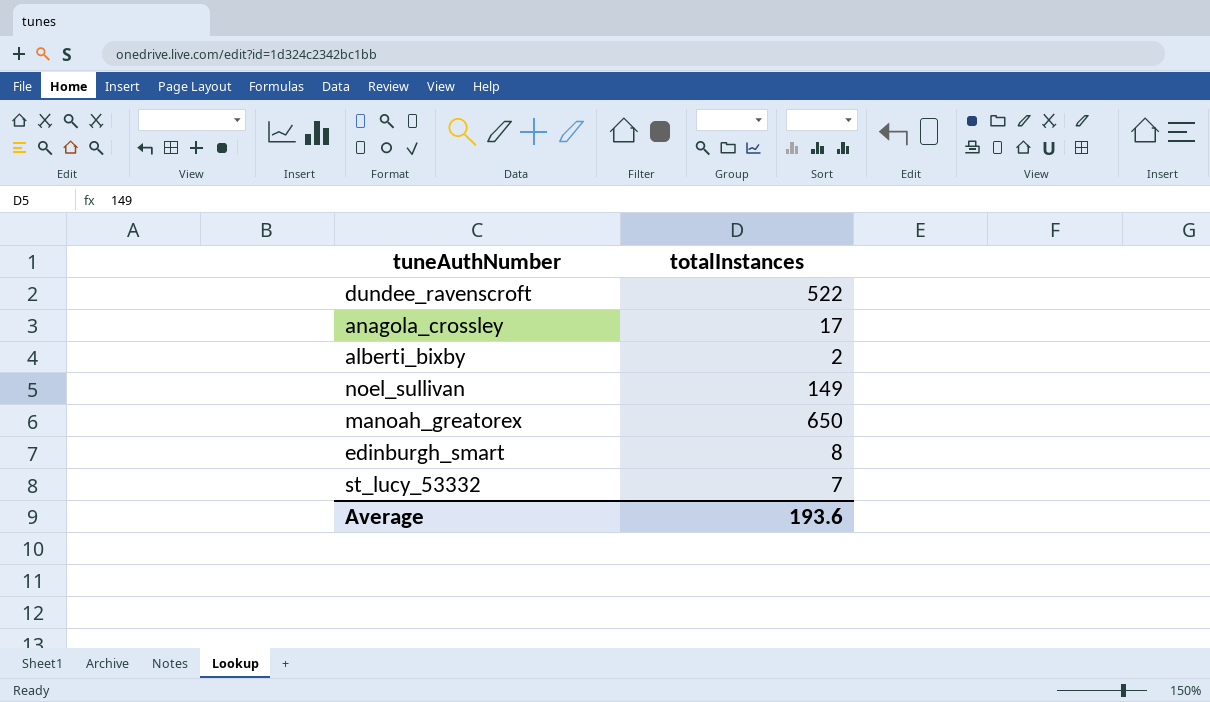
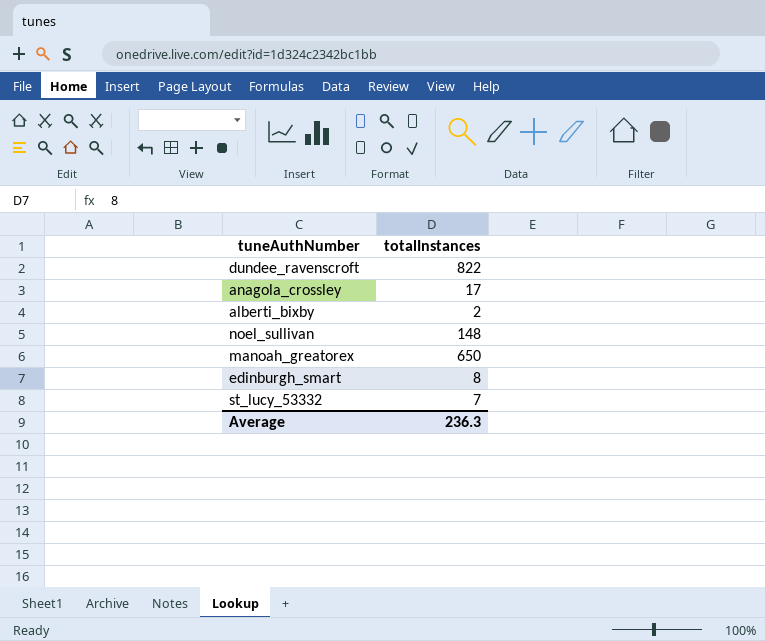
dundee_ravenscroft | totalInstances: 522 -> 822
noel_sullivan | totalInstances: 149 -> 148
Average | totalInstances: 193.6 -> 236.3

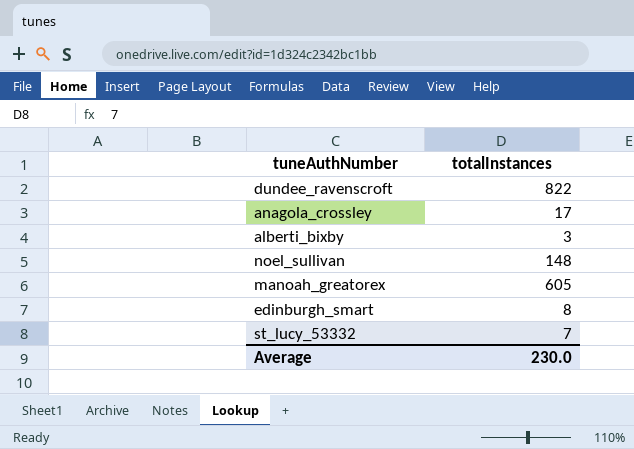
alberti_bixby | totalInstances: 2 -> 3
manoah_greatorex | totalInstances: 650 -> 605
Average | totalInstances: 236.3 -> 230.0

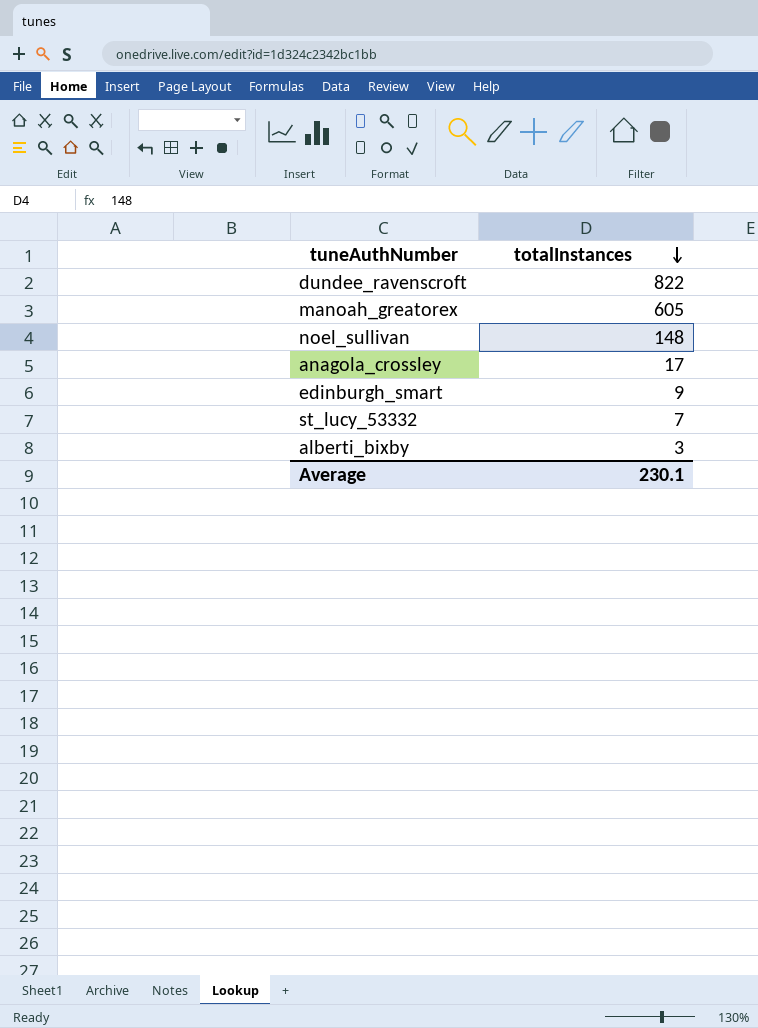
row order: none -> totalInstances descending
edinburgh_smart | totalInstances: 8 -> 9
Average | totalInstances: 230.0 -> 230.1

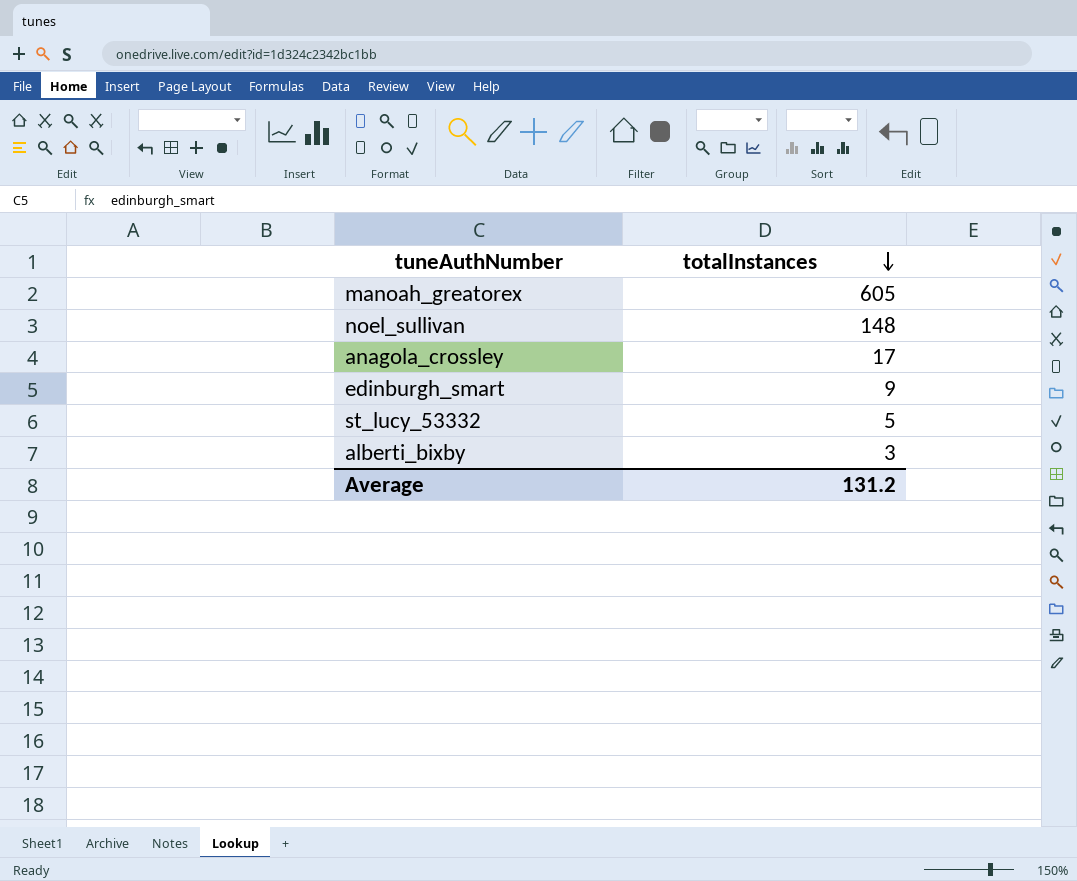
row dundee_ravenscroft: 822 -> none
st_lucy_53332 | totalInstances: 7 -> 5
Average | totalInstances: 230.1 -> 131.2

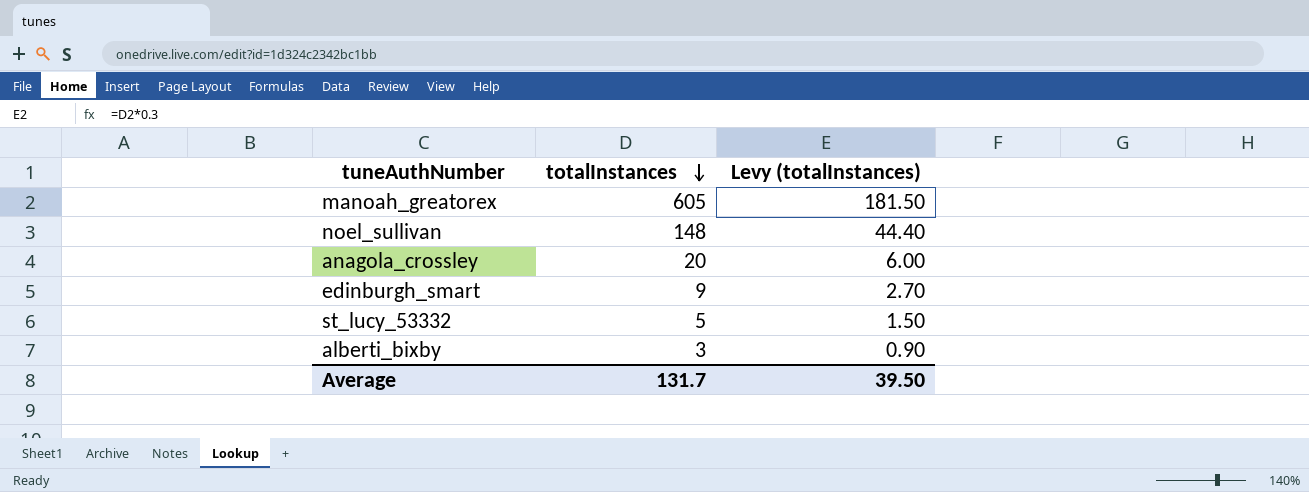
column Levy (totalInstances) | formula: none -> [totalInstances] * 0.3
anagola_crossley | totalInstances: 17 -> 20
Average | totalInstances: 131.2 -> 131.7

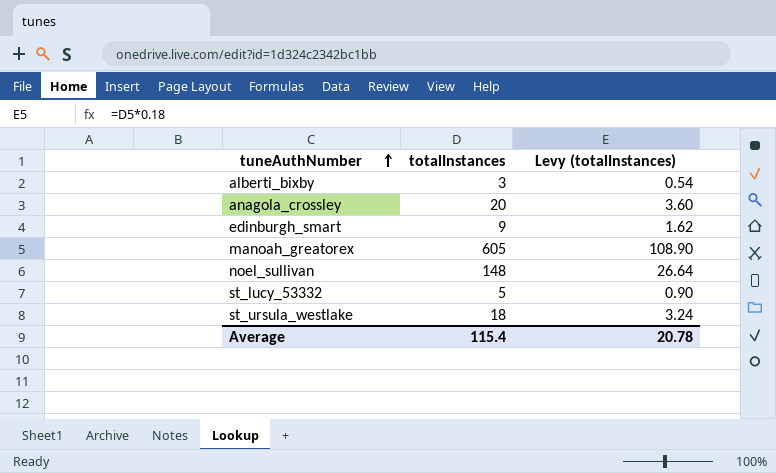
row order: totalInstances descending -> tuneAuthNumber ascending
column Levy (totalInstances) | formula: [totalInstances] * 0.3 -> [totalInstances] * 0.18
row st_ursula_westlake: none -> 18 | 3.24
Average | totalInstances: 131.7 -> 115.4
Average | Levy (totalInstances): 39.50 -> 20.78

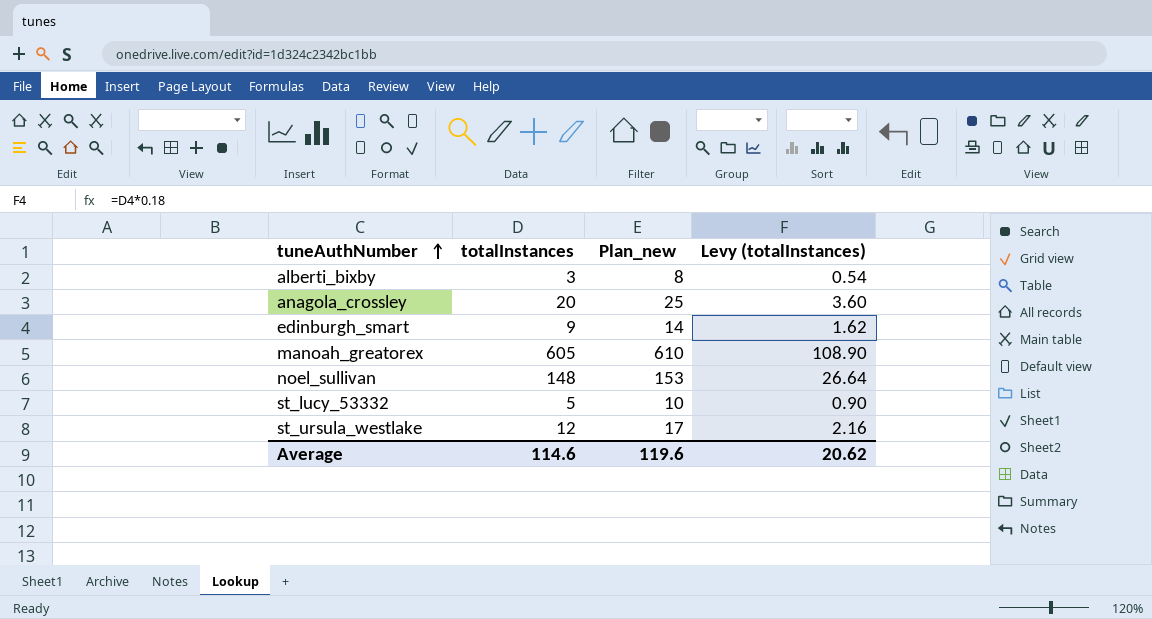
column Plan_new | formula: none -> [totalInstances] + 5
st_ursula_westlake | totalInstances: 18 -> 12
st_ursula_westlake | Levy (totalInstances): 3.24 -> 2.16
Average | totalInstances: 115.4 -> 114.6
Average | Levy (totalInstances): 20.78 -> 20.62

